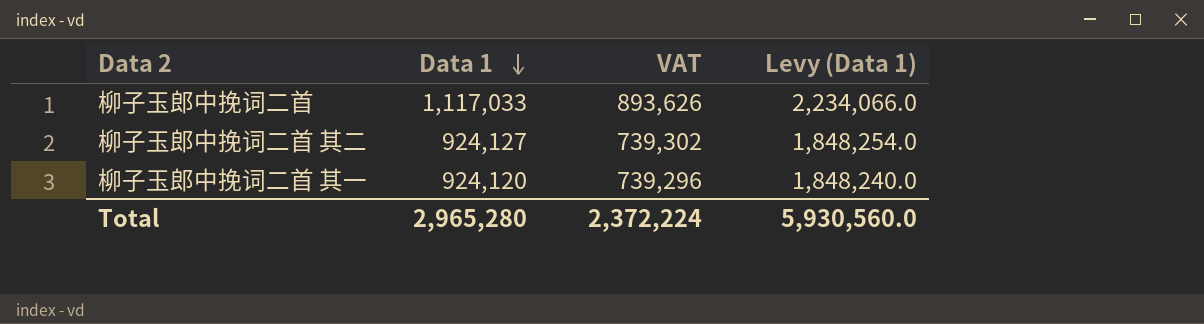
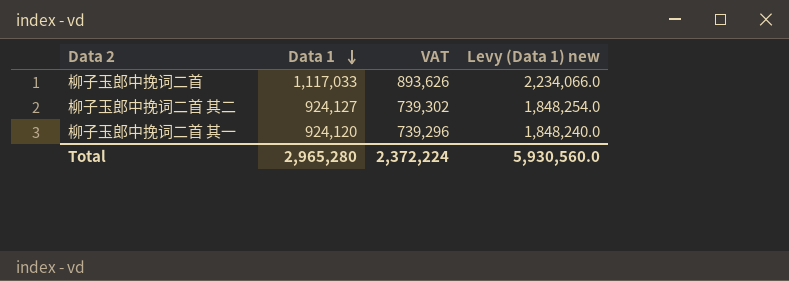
column name: Levy (Data 1) -> Levy (Data 1) new

